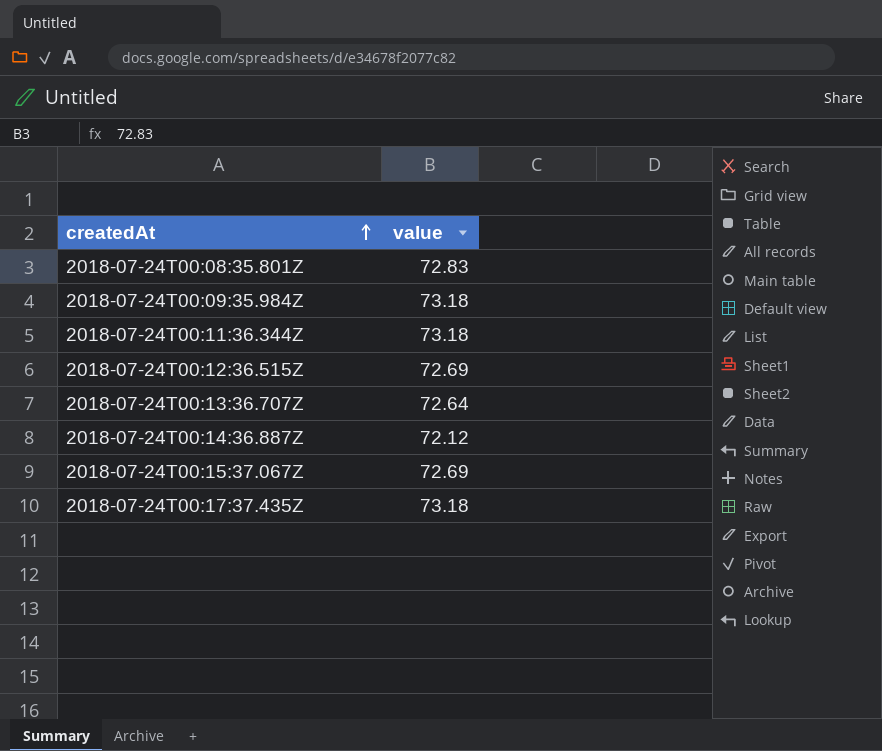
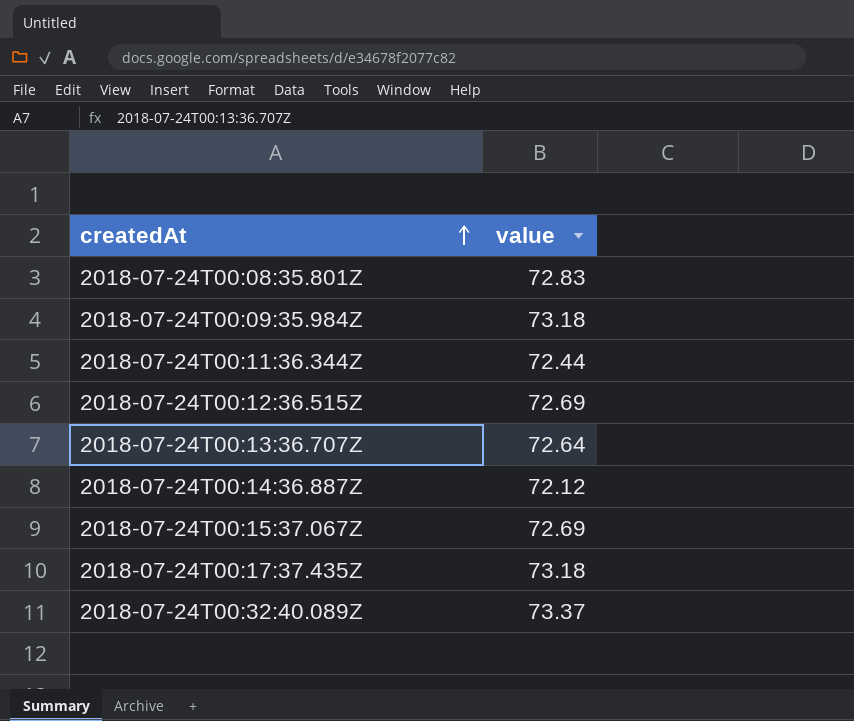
2018-07-24T00:11:36.344Z | value: 73.18 -> 72.44
row 2018-07-24T00:32:40.089Z: none -> 73.37

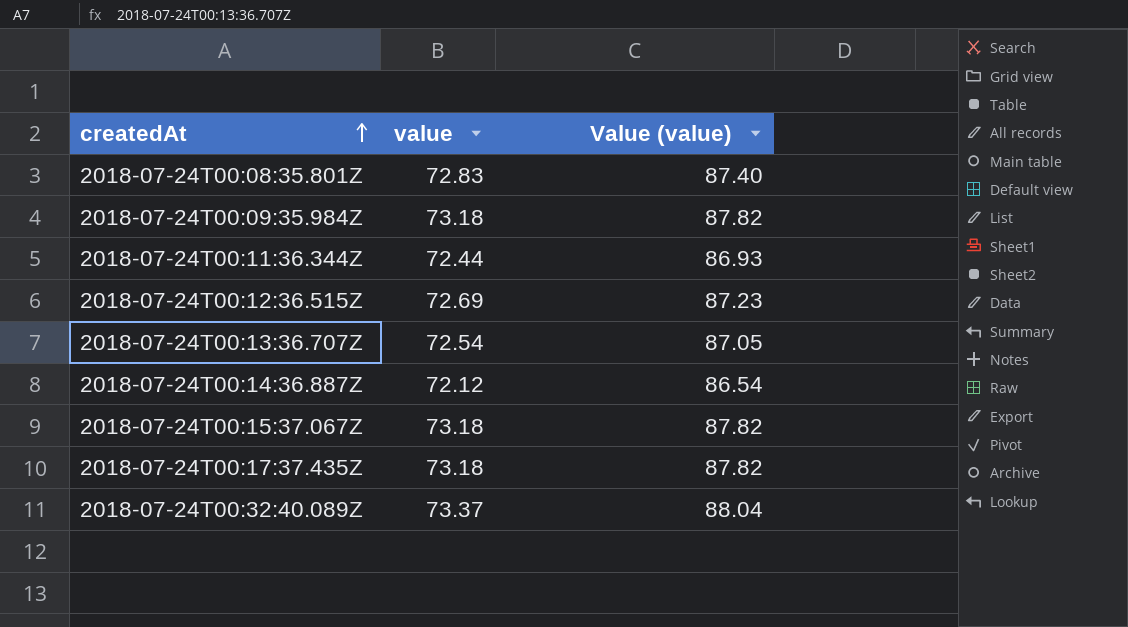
column Value (value) | formula: none -> [value] * 1.2
2018-07-24T00:13:36.707Z | value: 72.64 -> 72.54
2018-07-24T00:15:37.067Z | value: 72.69 -> 73.18

